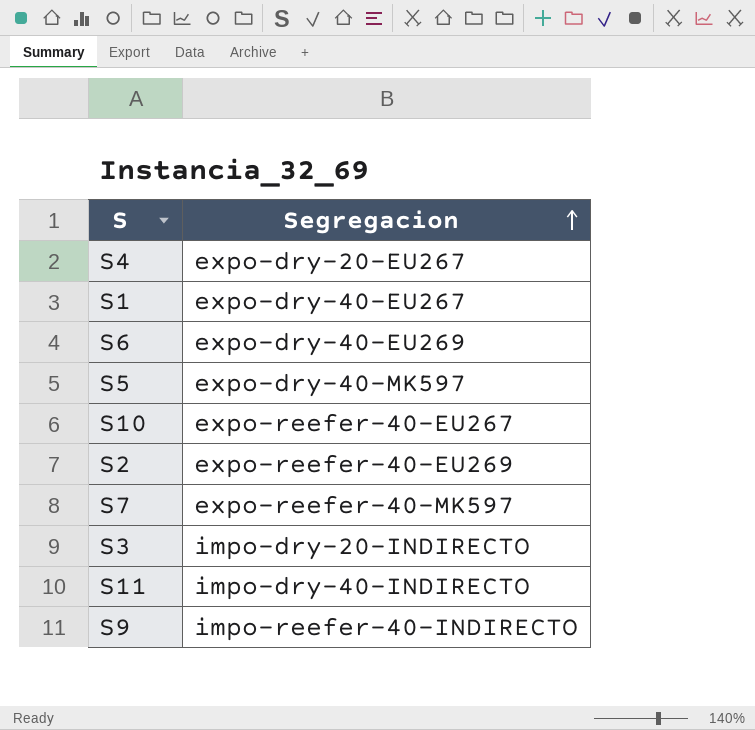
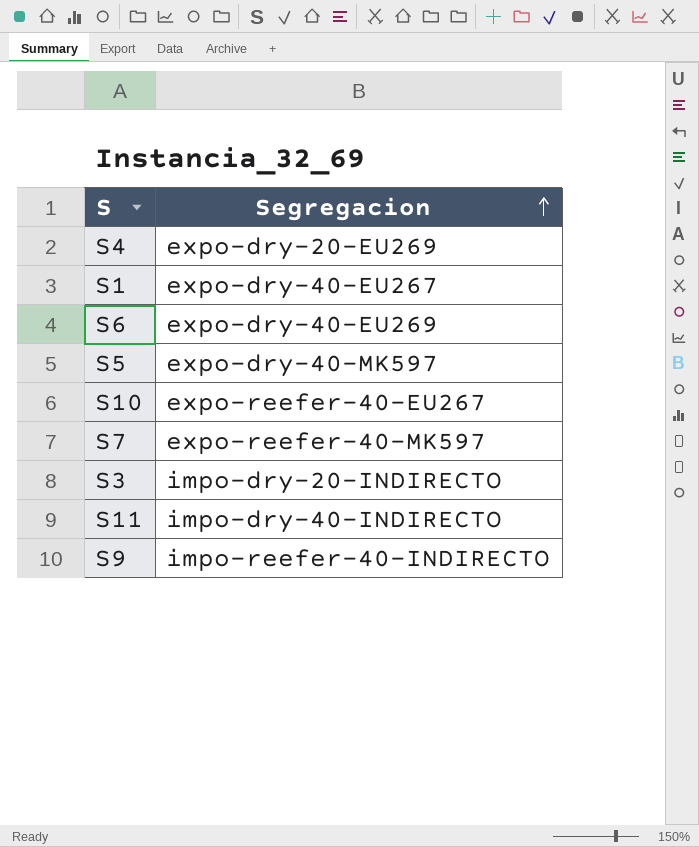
row S2: expo-reefer-40-EU269 -> none
S4 | Segregacion: expo-dry-20-EU267 -> expo-dry-20-EU269

